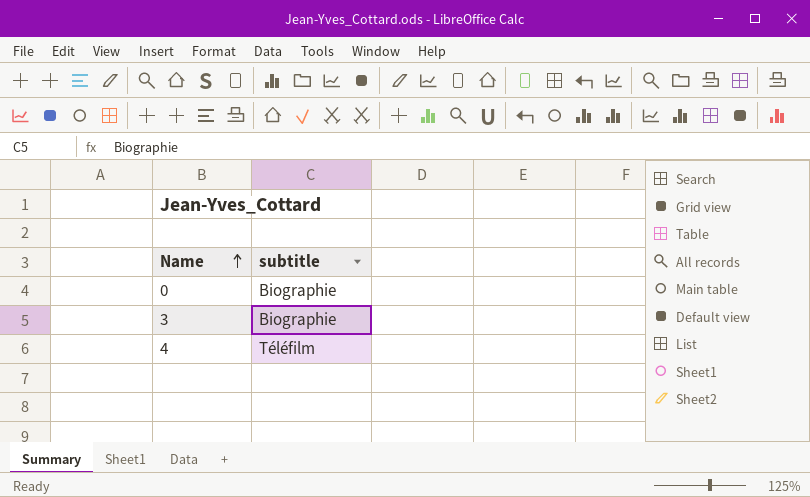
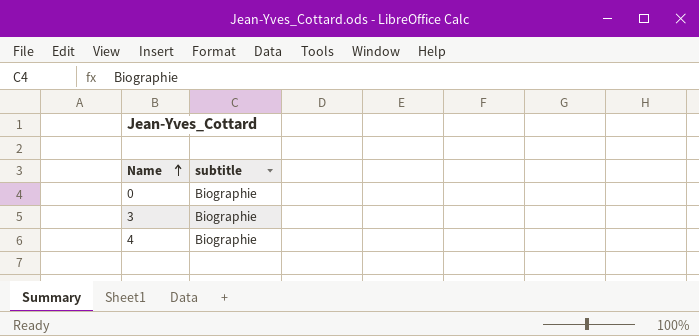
4 | subtitle: Téléfilm -> Biographie

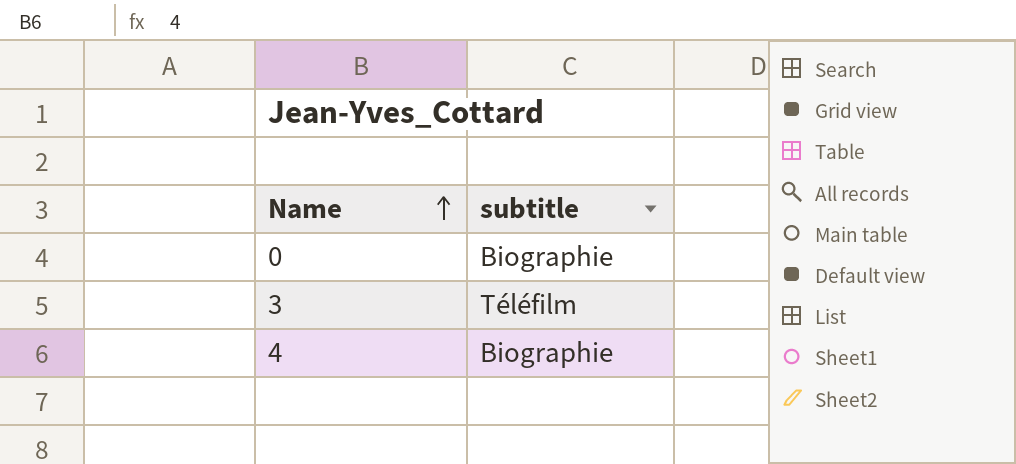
3 | subtitle: Biographie -> Téléfilm

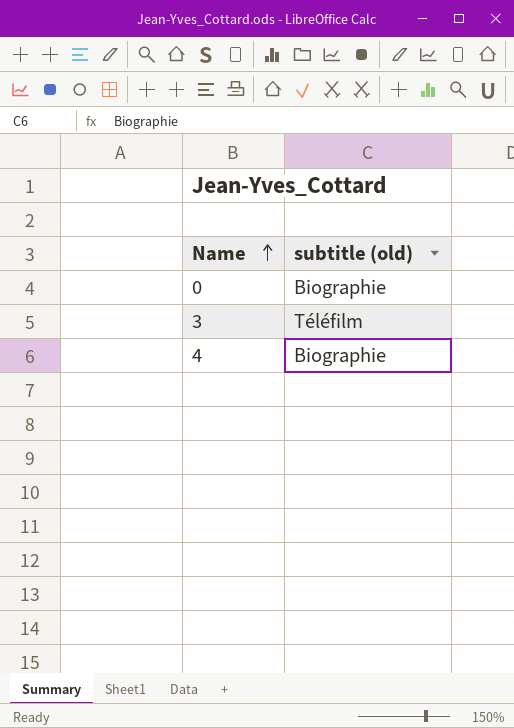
column name: subtitle -> subtitle (old)

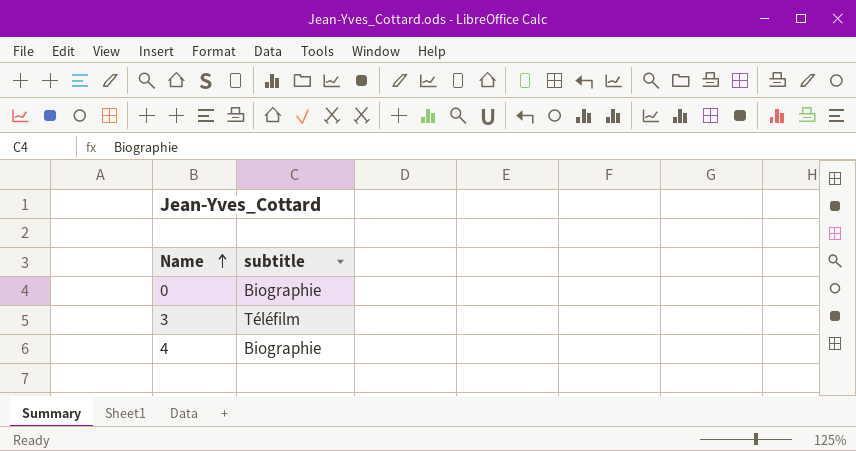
column name: subtitle (old) -> subtitle

